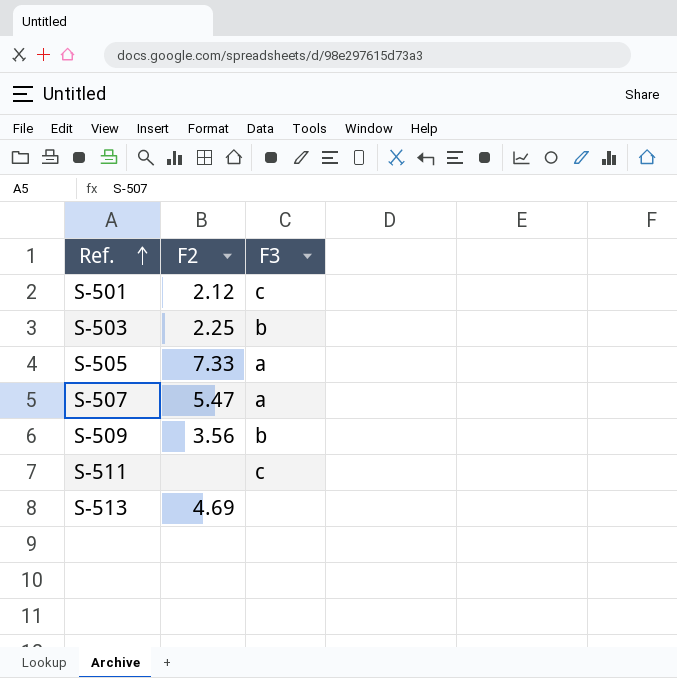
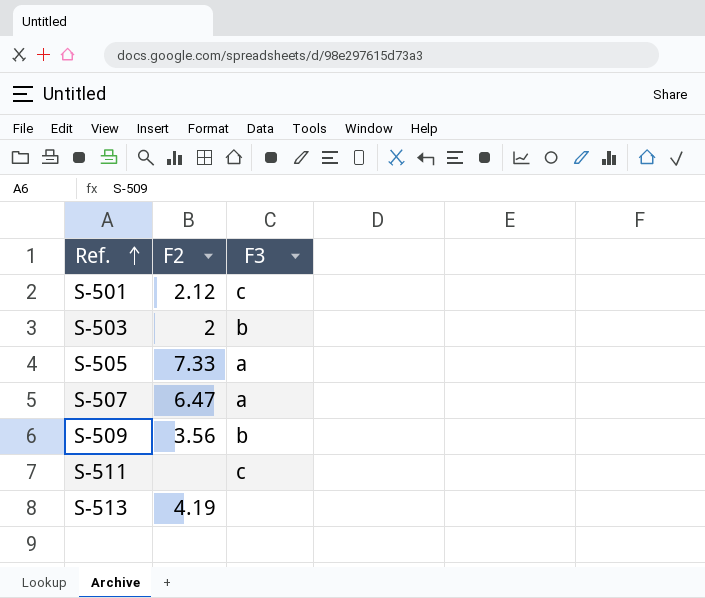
S-503 | F2: 2.25 -> 2
S-507 | F2: 5.47 -> 6.47
S-513 | F2: 4.69 -> 4.19

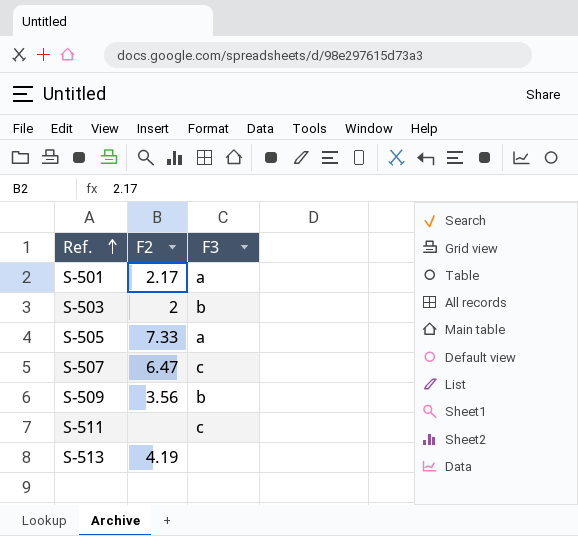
S-501 | F2: 2.12 -> 2.17
S-501 | F3: c -> a
S-507 | F3: a -> c

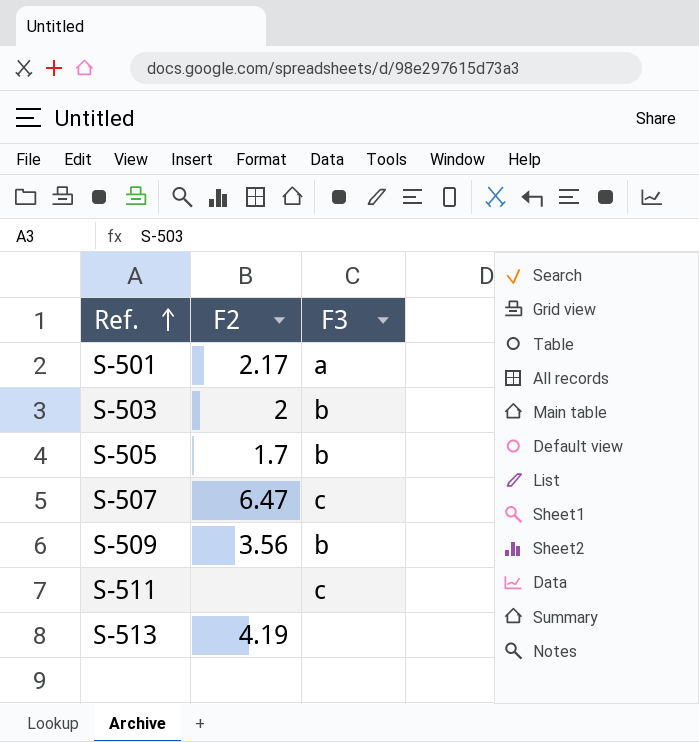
S-505 | F2: 7.33 -> 1.7
S-505 | F3: a -> b

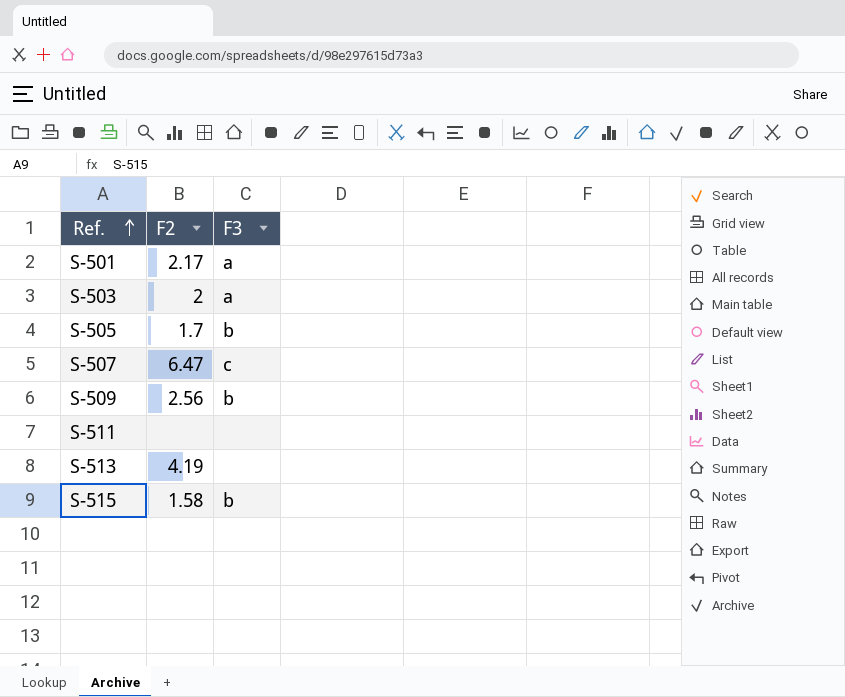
S-503 | F3: b -> a
S-509 | F2: 3.56 -> 2.56
S-511 | F3: c -> none
row S-515: none -> 1.58 | b

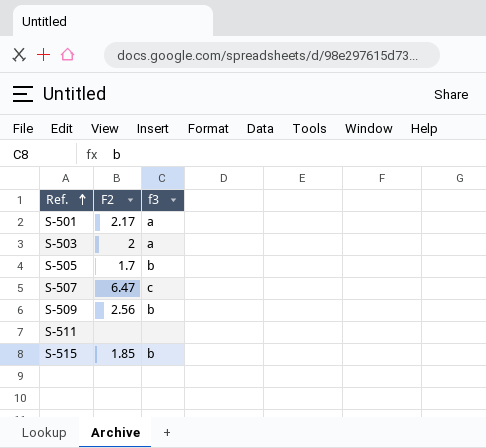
column name: F3 -> f3
row S-513: 4.19 | none -> none
S-515 | F2: 1.58 -> 1.85

